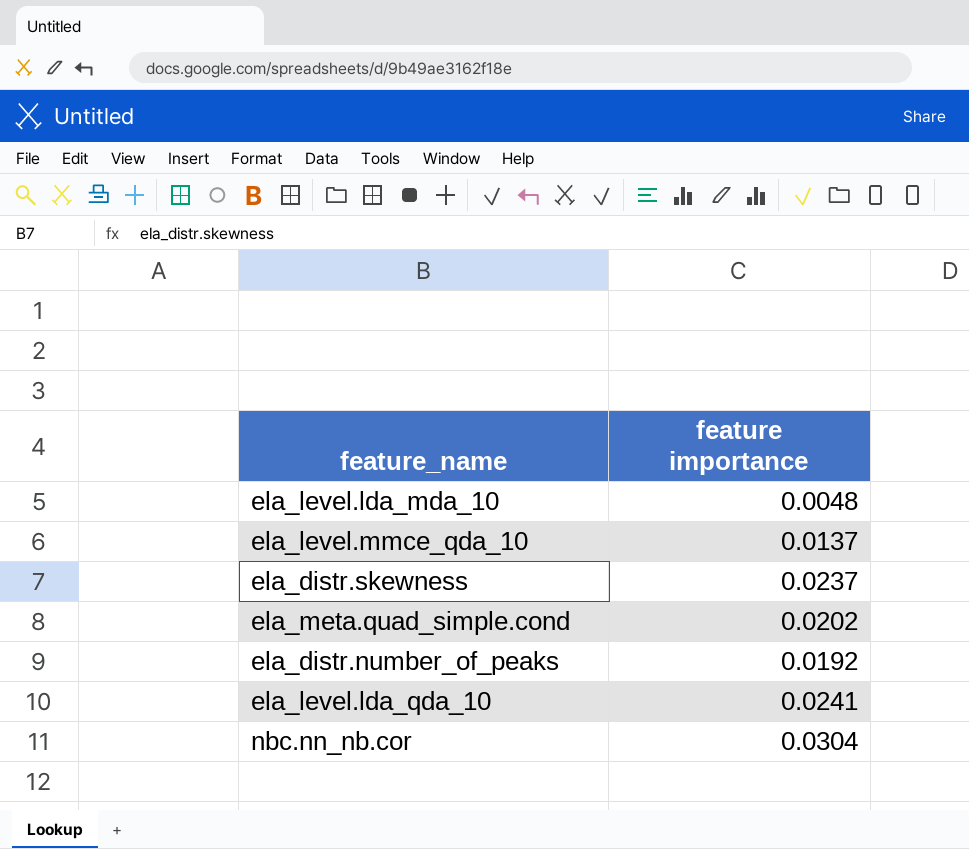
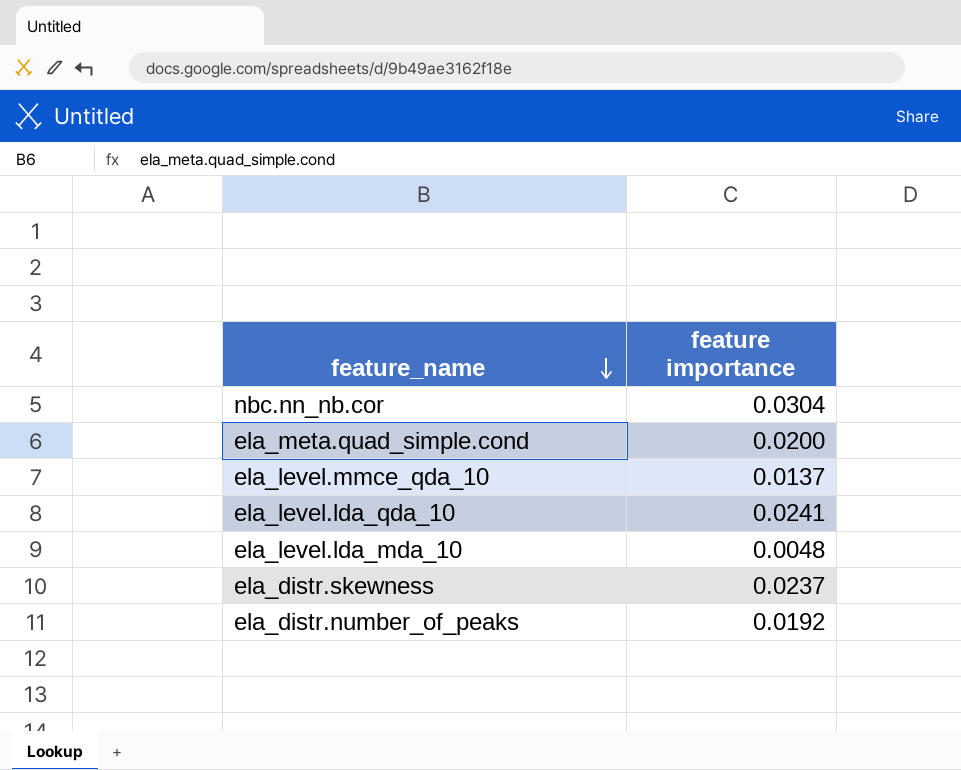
row order: none -> feature_name descending
ela_meta.quad_simple.cond | feature importance: 0.0202 -> 0.0200

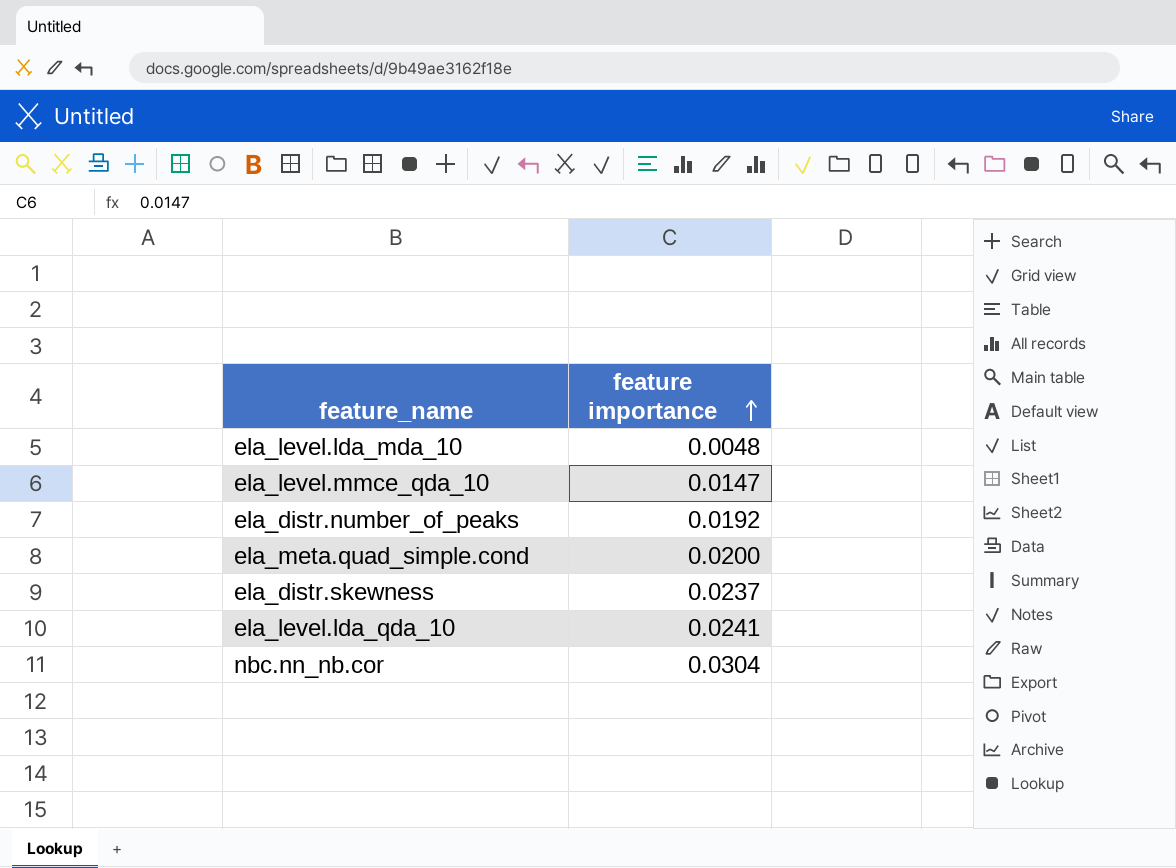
row order: feature_name descending -> feature importance ascending
ela_level.mmce_qda_10 | feature importance: 0.0137 -> 0.0147

